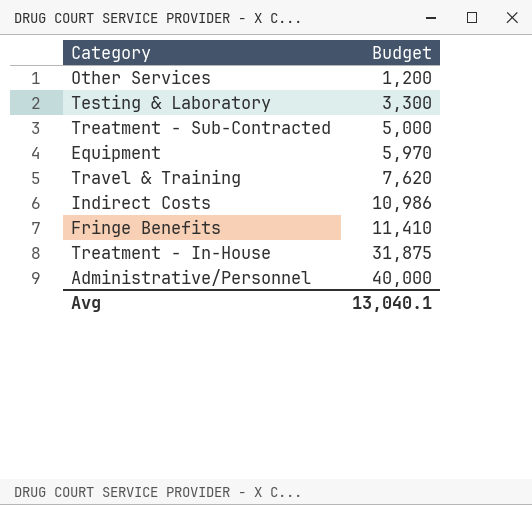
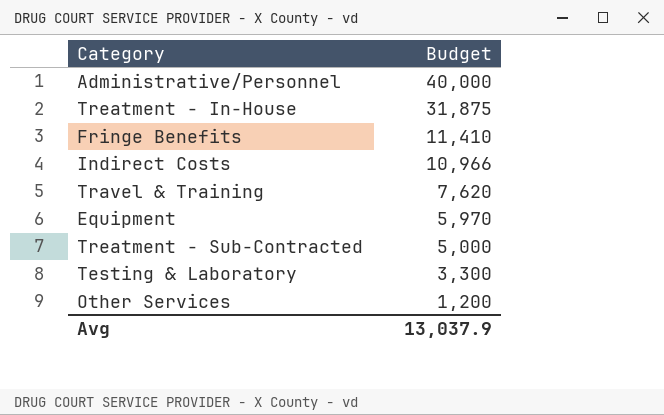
row order: Budget ascending -> Budget descending
Indirect Costs | Budget: 10,986 -> 10,966
Avg | Budget: 13,040.1 -> 13,037.9

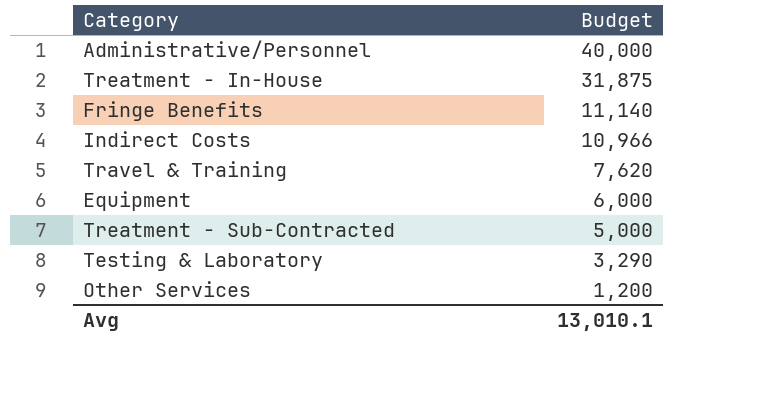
Fringe Benefits | Budget: 11,410 -> 11,140
Equipment | Budget: 5,970 -> 6,000
Testing & Laboratory | Budget: 3,300 -> 3,290
Avg | Budget: 13,037.9 -> 13,010.1

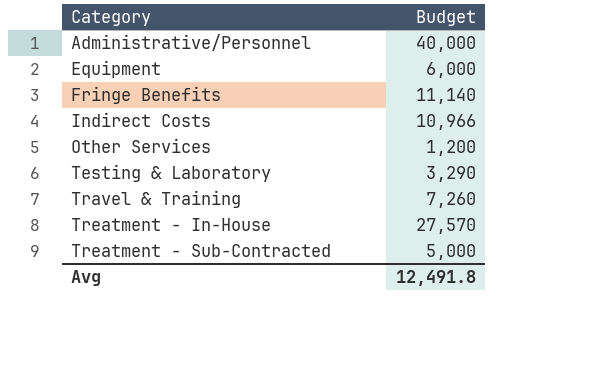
row order: Budget descending -> Category ascending
Travel & Training | Budget: 7,620 -> 7,260
Treatment - In-House | Budget: 31,875 -> 27,570
Avg | Budget: 13,010.1 -> 12,491.8

